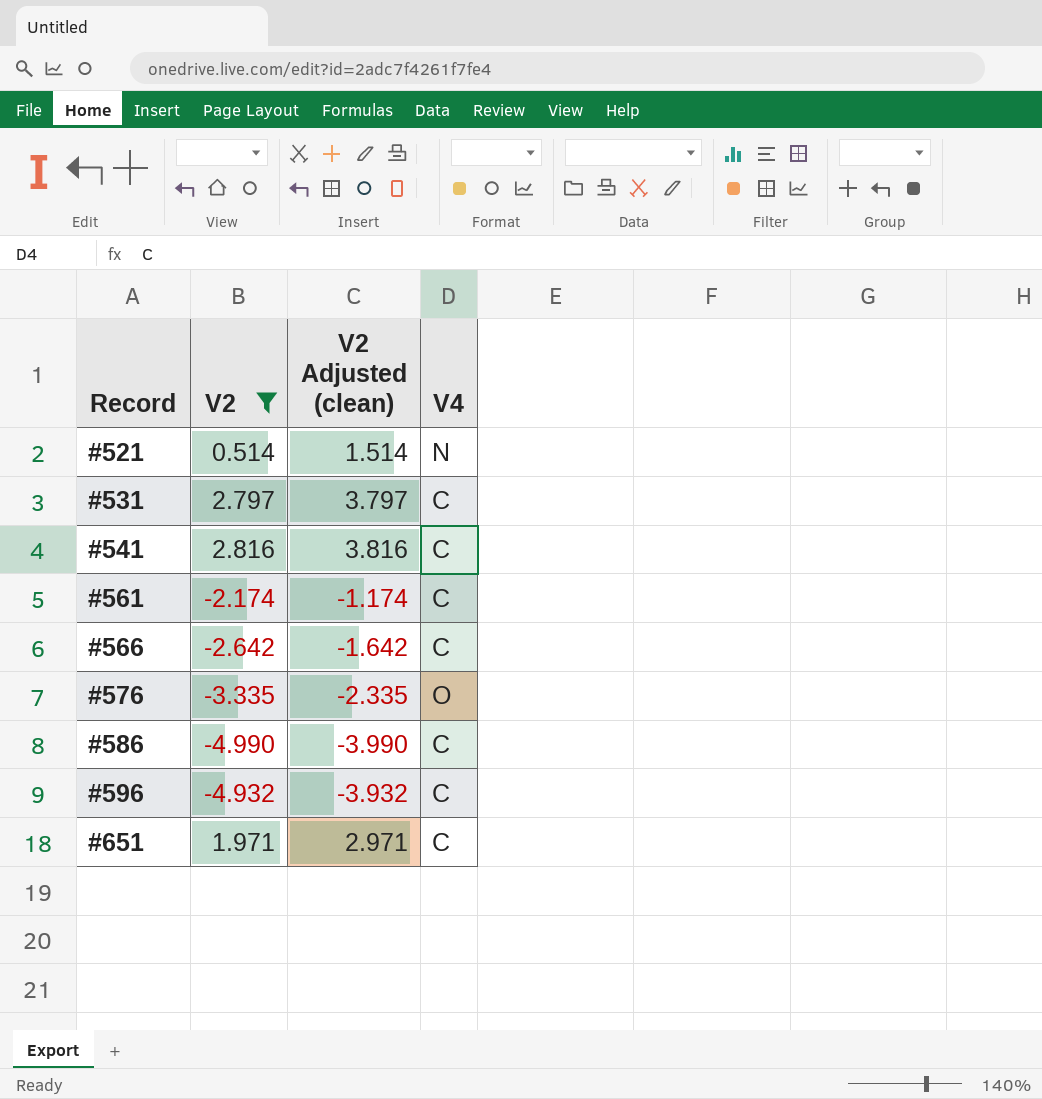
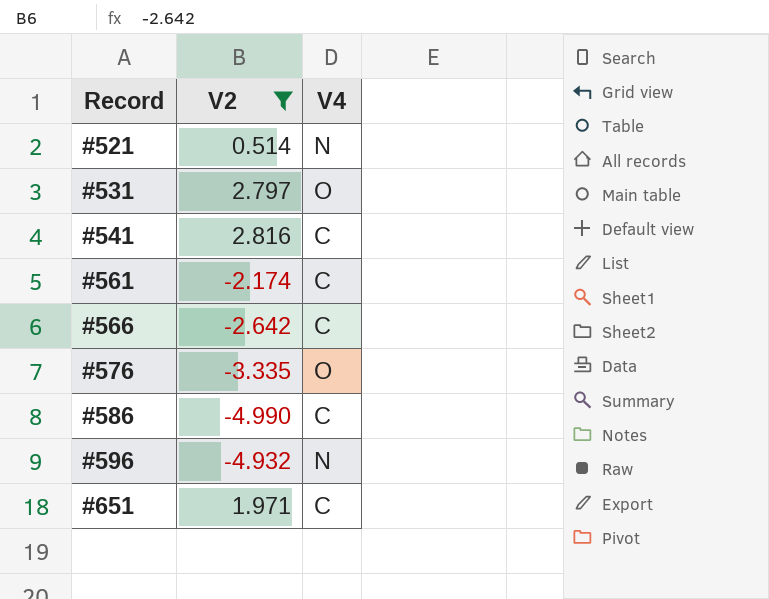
column V2 Adjusted (clean) | formula: [V2] + 1 -> none
#531 | V4: C -> O
#596 | V4: C -> N

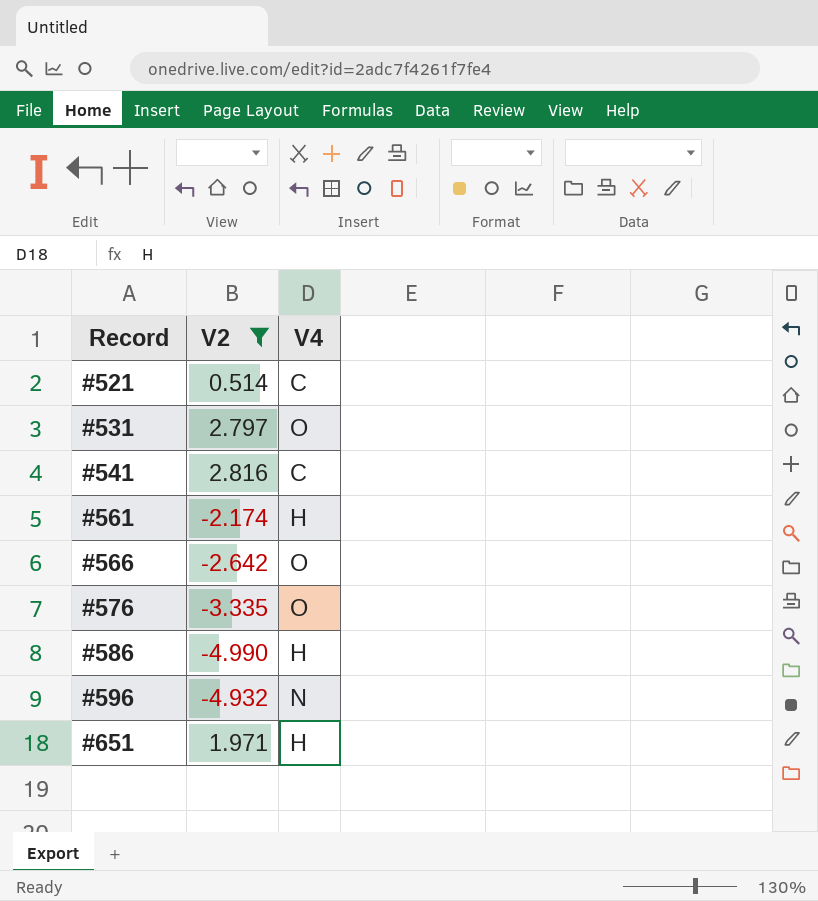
#521 | V4: N -> C
#561 | V4: C -> H
#566 | V4: C -> O
#586 | V4: C -> H
#651 | V4: C -> H

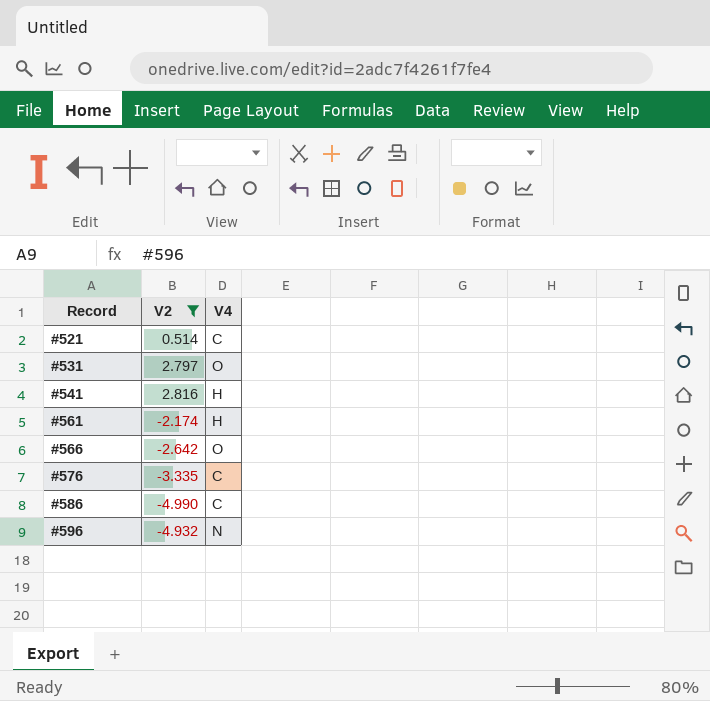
row #651: 1.971 | H -> none
#541 | V4: C -> H
#576 | V4: O -> C
#586 | V4: H -> C

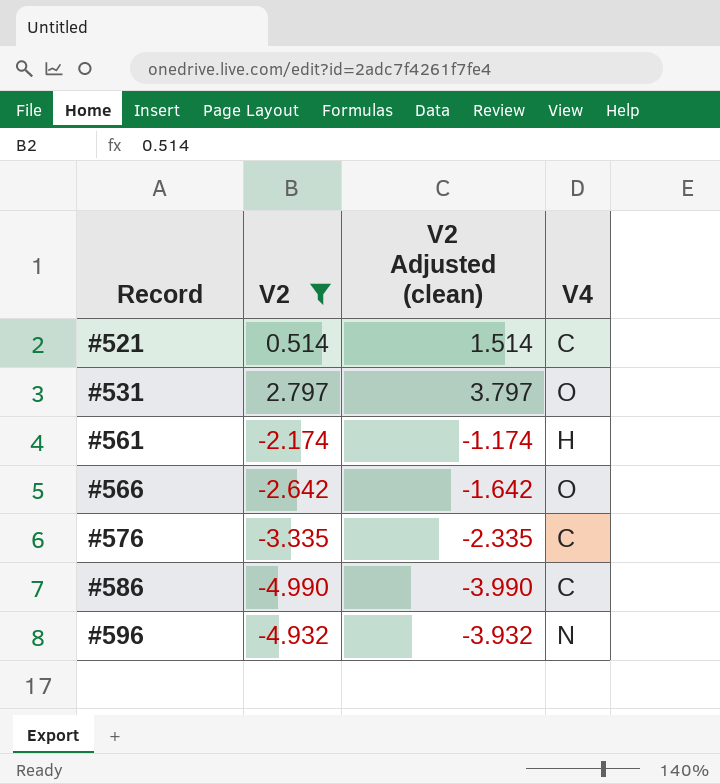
column V2 Adjusted (clean) | formula: none -> [V2] + 1
row #541: 2.816 | H -> none

